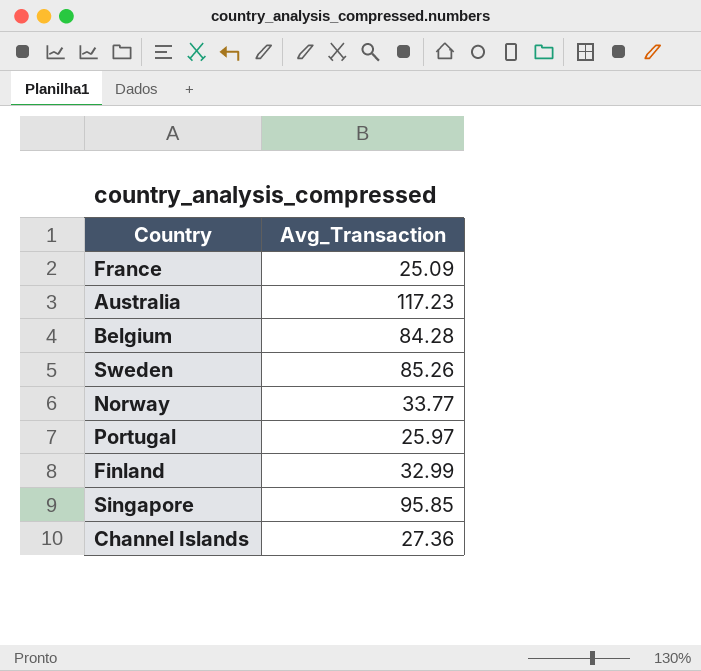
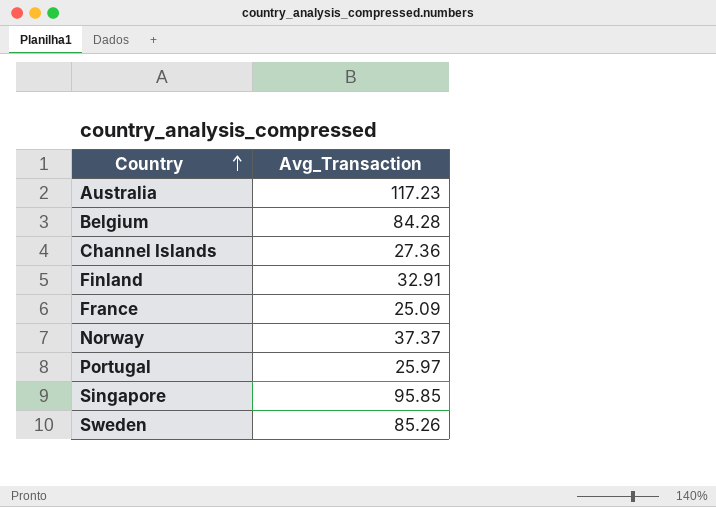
row order: none -> Country ascending
Finland | Avg_Transaction: 32.99 -> 32.91
Norway | Avg_Transaction: 33.77 -> 37.37

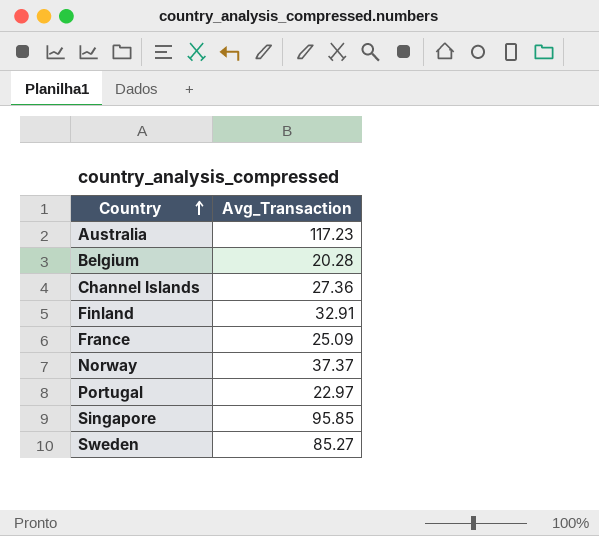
Belgium | Avg_Transaction: 84.28 -> 20.28
Portugal | Avg_Transaction: 25.97 -> 22.97
Sweden | Avg_Transaction: 85.26 -> 85.27

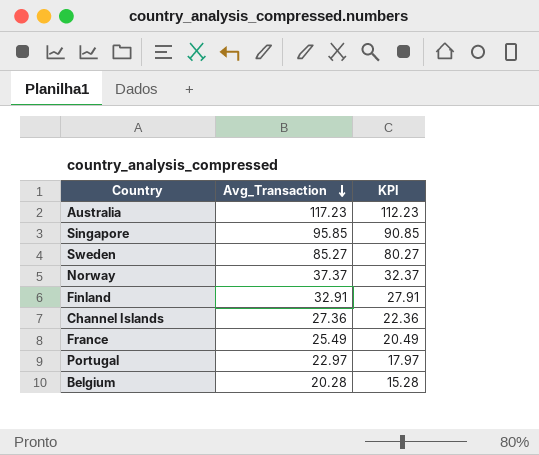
row order: Country ascending -> Avg_Transaction descending
column KPI | formula: none -> [Avg_Transaction] - 5
France | Avg_Transaction: 25.09 -> 25.49

